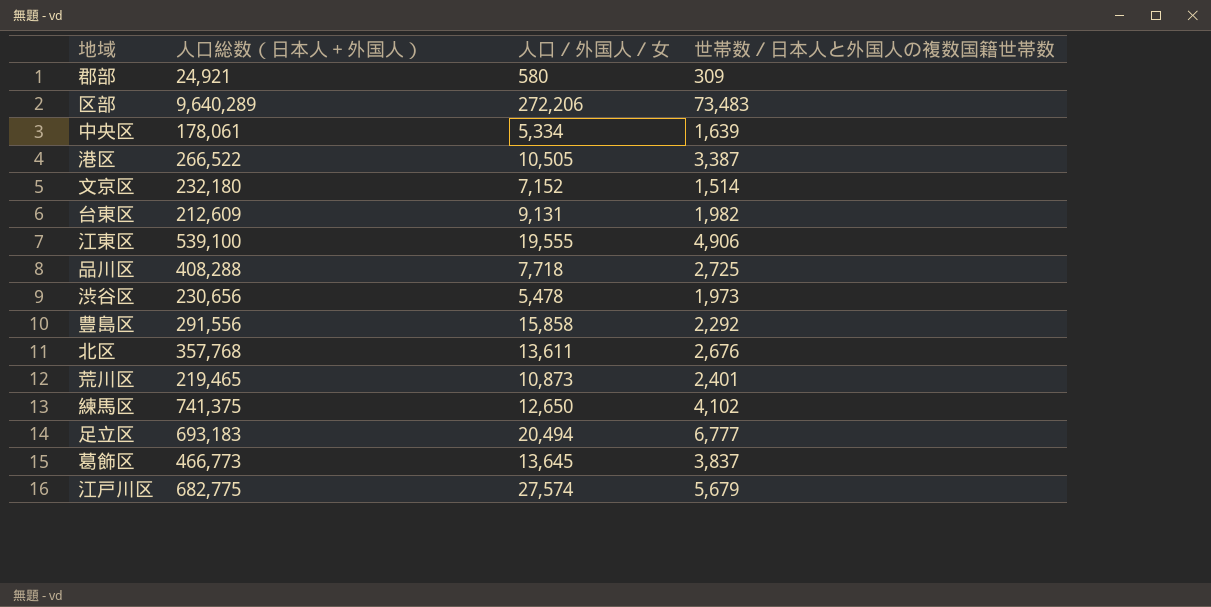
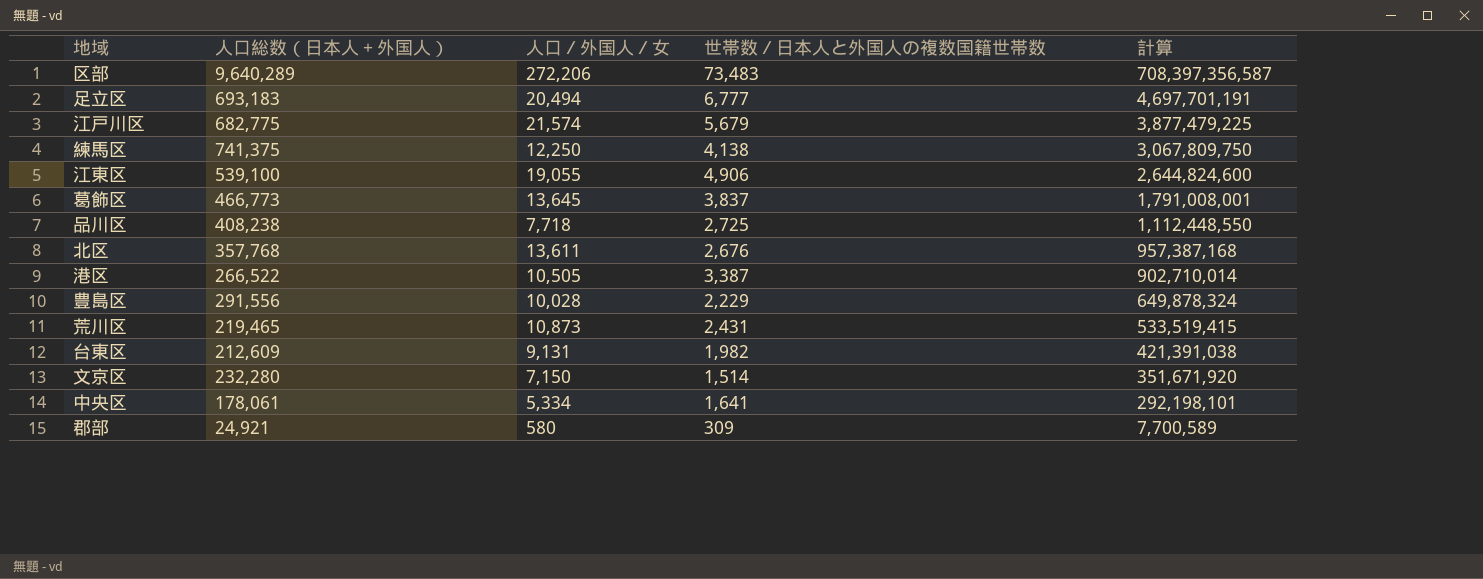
row order: none -> 計算 descending
column 計算 | formula: none -> [人口総数（日本人＋外国人）] * [世帯数／日本人と外国人の複数国籍世帯数]
row 渋谷区: 230,656 | 5,478 | 1,973 -> none
江戸川区 | 人口／外国人／女: 27,574 -> 21,574
練馬区 | 人口／外国人／女: 12,650 -> 12,250
練馬区 | 世帯数／日本人と外国人の複数国籍世帯数: 4,102 -> 4,138
江東区 | 人口／外国人／女: 19,555 -> 19,055
品川区 | 人口総数（日本人＋外国人）: 408,288 -> 408,238
豊島区 | 人口／外国人／女: 15,858 -> 10,028
豊島区 | 世帯数／日本人と外国人の複数国籍世帯数: 2,292 -> 2,229
荒川区 | 世帯数／日本人と外国人の複数国籍世帯数: 2,401 -> 2,431
文京区 | 人口総数（日本人＋外国人）: 232,180 -> 232,280
文京区 | 人口／外国人／女: 7,152 -> 7,150
中央区 | 世帯数／日本人と外国人の複数国籍世帯数: 1,639 -> 1,641

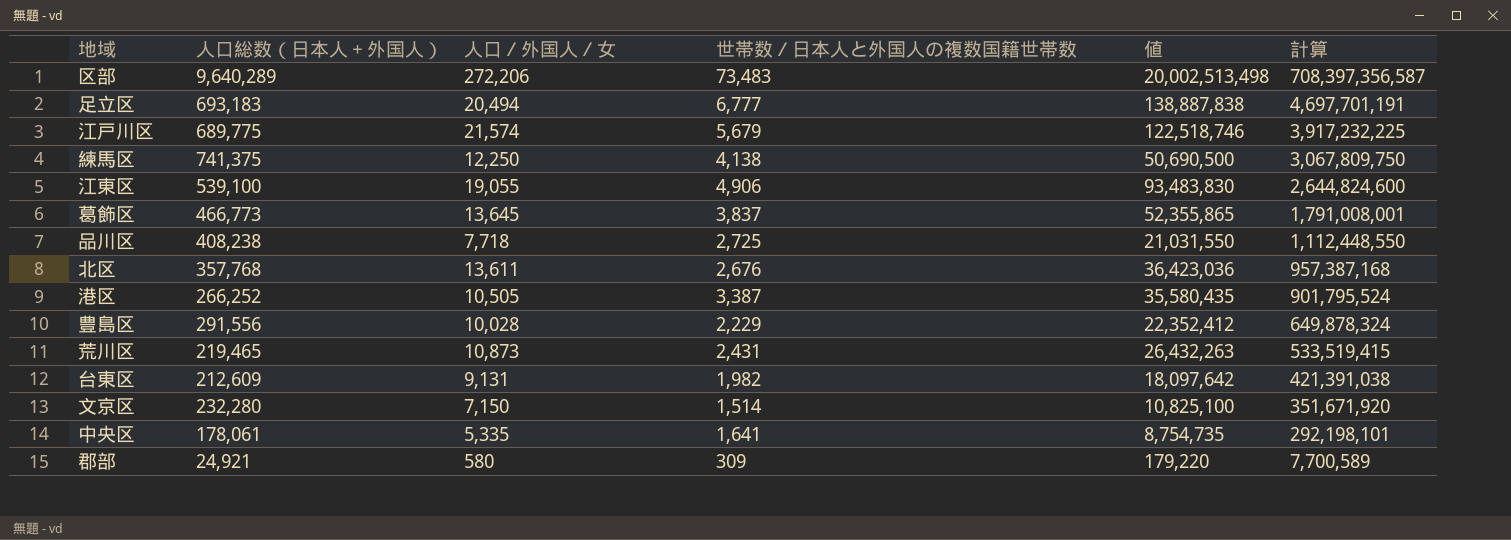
column 値 | formula: none -> [人口／外国人／女] * [世帯数／日本人と外国人の複数国籍世帯数]
江戸川区 | 人口総数（日本人＋外国人）: 682,775 -> 689,775
江戸川区 | 計算: 3,877,479,225 -> 3,917,232,225
港区 | 人口総数（日本人＋外国人）: 266,522 -> 266,252
港区 | 計算: 902,710,014 -> 901,795,524
中央区 | 人口／外国人／女: 5,334 -> 5,335

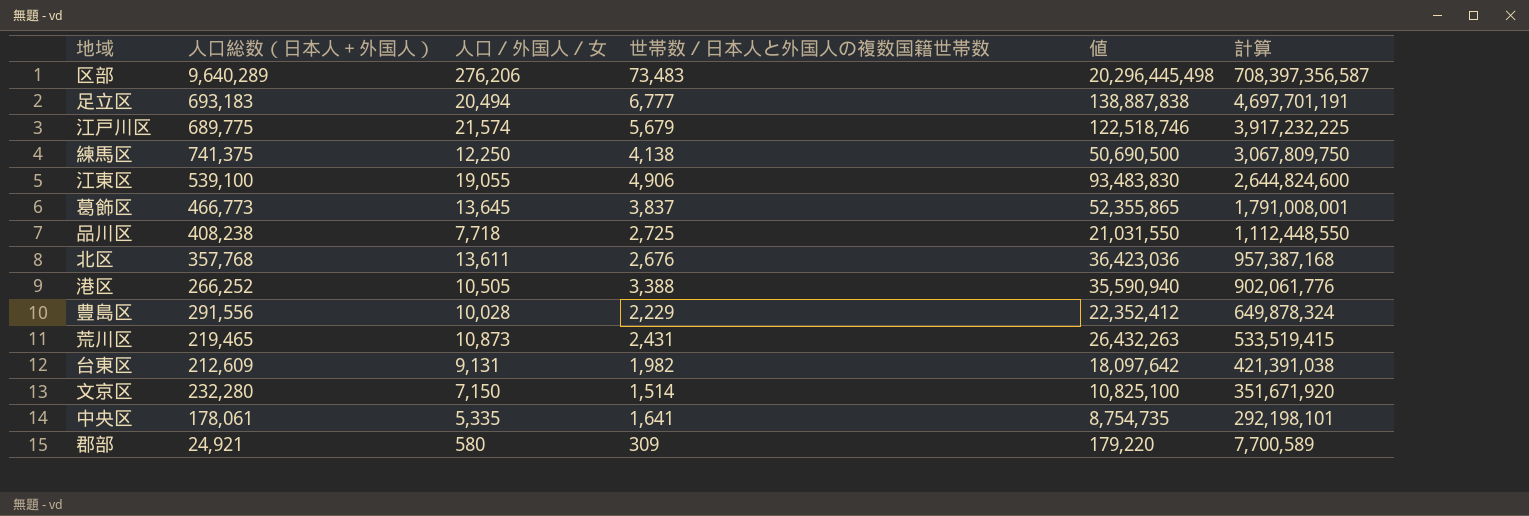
区部 | 人口／外国人／女: 272,206 -> 276,206
区部 | 値: 20,002,513,498 -> 20,296,445,498
港区 | 世帯数／日本人と外国人の複数国籍世帯数: 3,387 -> 3,388
港区 | 値: 35,580,435 -> 35,590,940
港区 | 計算: 901,795,524 -> 902,061,776

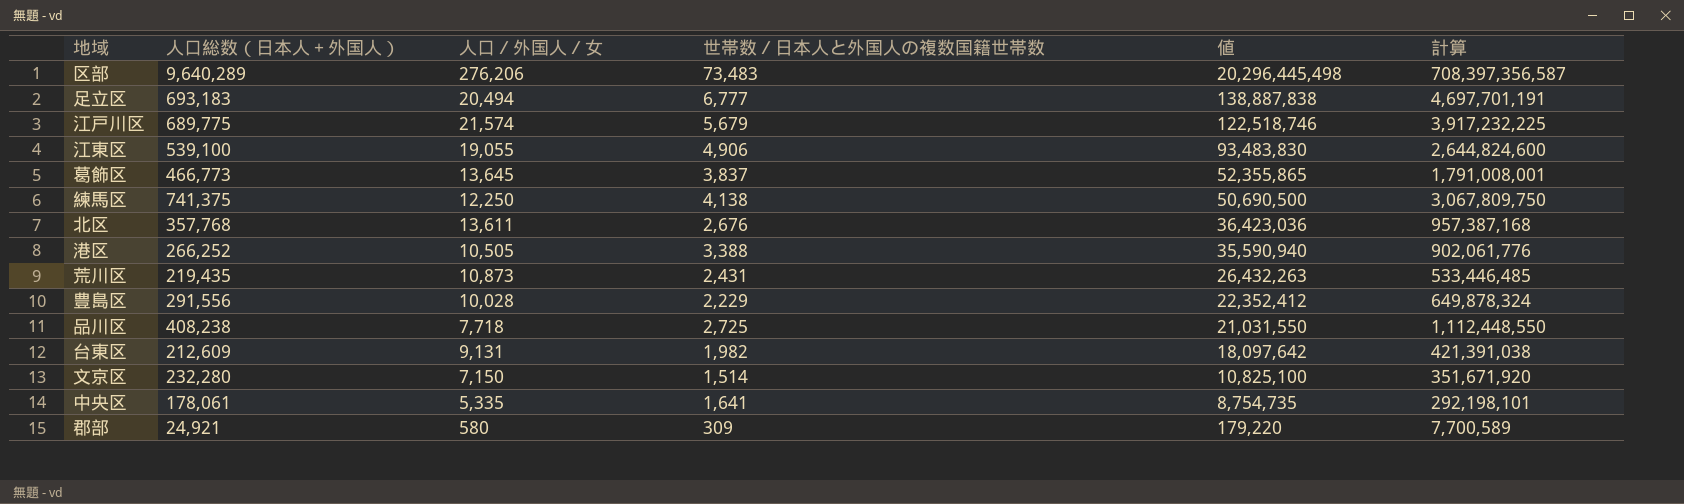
row order: 計算 descending -> 値 descending
荒川区 | 人口総数（日本人＋外国人）: 219,465 -> 219,435
荒川区 | 計算: 533,519,415 -> 533,446,485

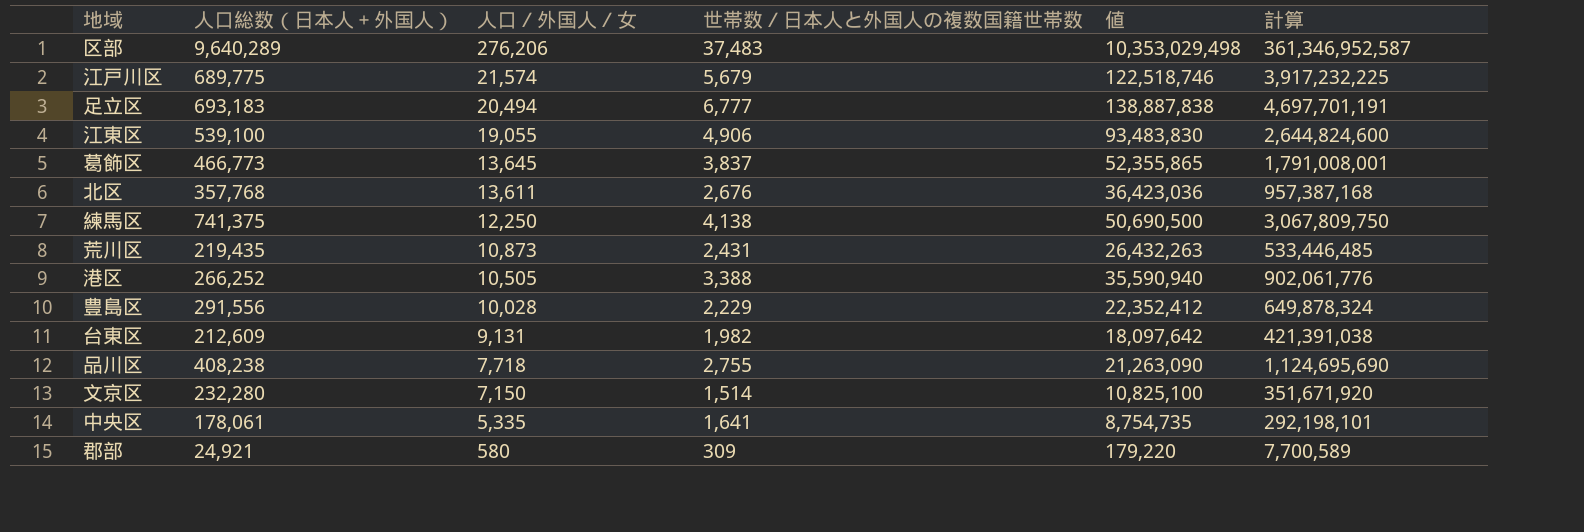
row order: 値 descending -> 人口／外国人／女 descending
区部 | 世帯数／日本人と外国人の複数国籍世帯数: 73,483 -> 37,483
区部 | 値: 20,296,445,498 -> 10,353,029,498
区部 | 計算: 708,397,356,587 -> 361,346,952,587
品川区 | 世帯数／日本人と外国人の複数国籍世帯数: 2,725 -> 2,755
品川区 | 値: 21,031,550 -> 21,263,090
品川区 | 計算: 1,112,448,550 -> 1,124,695,690

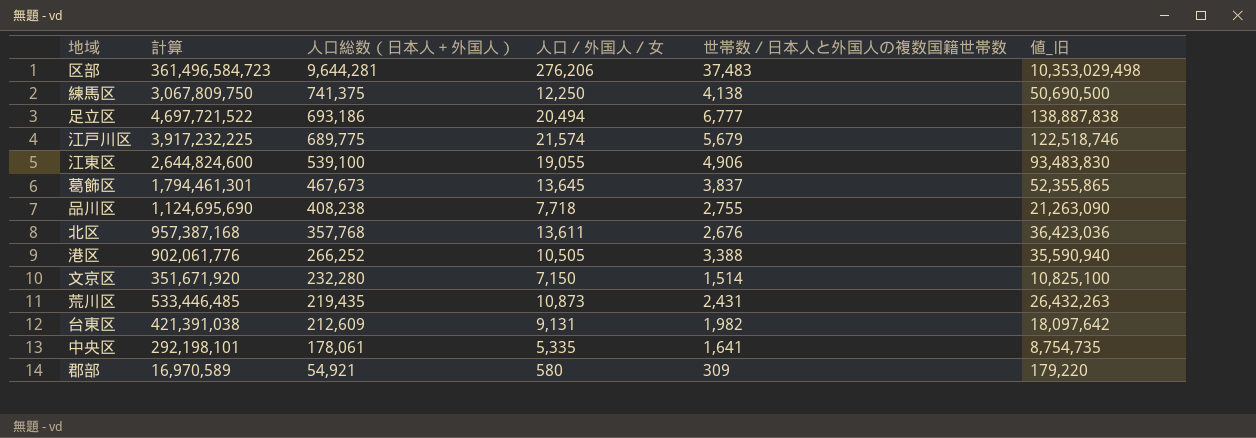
row order: 人口／外国人／女 descending -> 人口総数（日本人＋外国人） descending
column 計算 | position: 6 -> 2
column name: 値 -> 値_旧
row 豊島区: 291,556 | 10,028 | 2,229 | 22,352,412 | 649,878,324 -> none
区部 | 計算: 361,346,952,587 -> 361,496,584,723
区部 | 人口総数（日本人＋外国人）: 9,640,289 -> 9,644,281
足立区 | 計算: 4,697,701,191 -> 4,697,721,522
足立区 | 人口総数（日本人＋外国人）: 693,183 -> 693,186
葛飾区 | 計算: 1,791,008,001 -> 1,794,461,301
葛飾区 | 人口総数（日本人＋外国人）: 466,773 -> 467,673
郡部 | 計算: 7,700,589 -> 16,970,589
郡部 | 人口総数（日本人＋外国人）: 24,921 -> 54,921

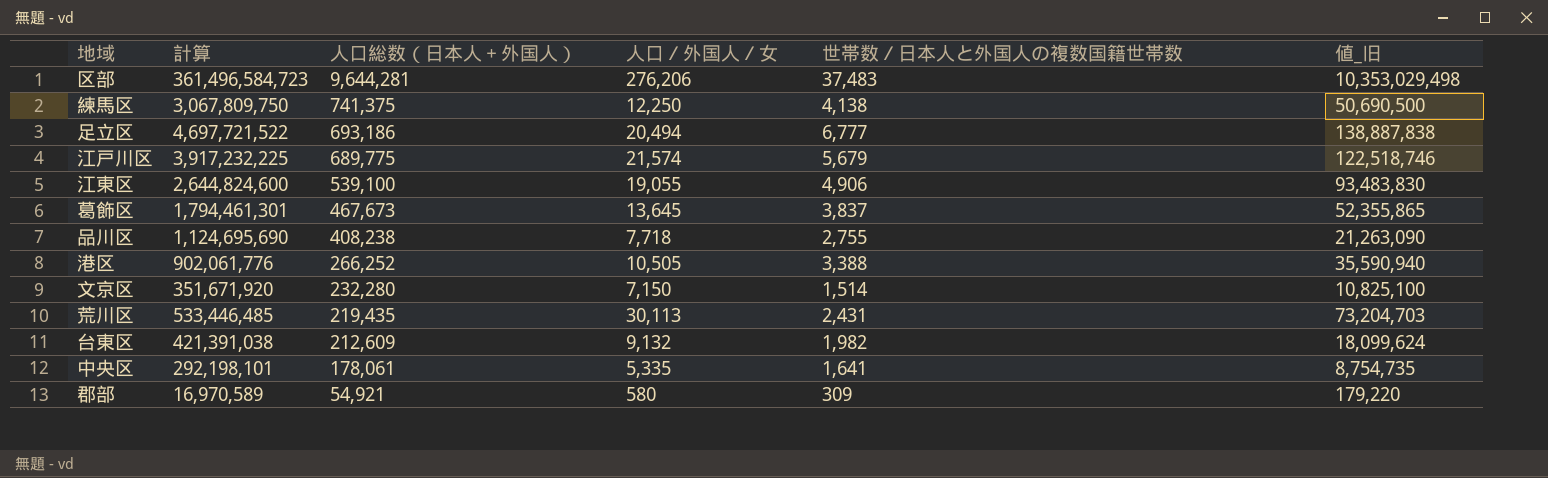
row 北区: 957,387,168 | 357,768 | 13,611 | 2,676 | 36,423,036 -> none
荒川区 | 人口／外国人／女: 10,873 -> 30,113
荒川区 | 値_旧: 26,432,263 -> 73,204,703
台東区 | 人口／外国人／女: 9,131 -> 9,132
台東区 | 値_旧: 18,097,642 -> 18,099,624

